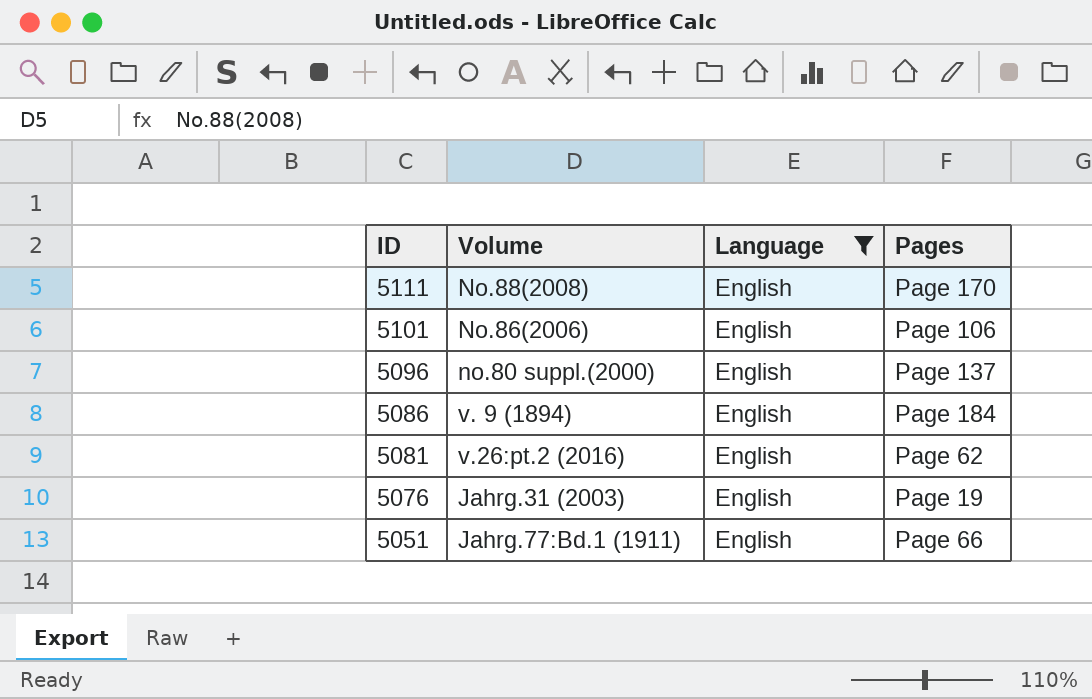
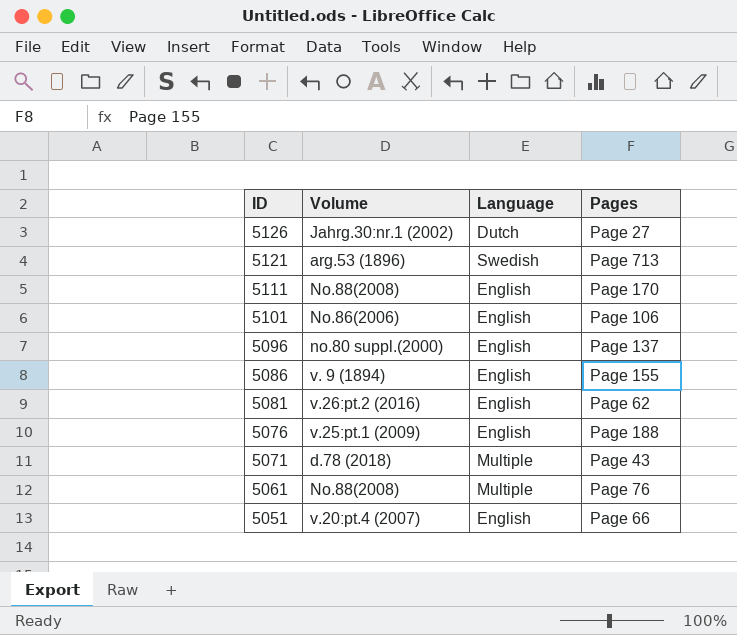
filter: Language = English -> none
5086 | Pages: Page 184 -> Page 155
5076 | Volume: Jahrg.31 (2003) -> v.25:pt.1 (2009)
5076 | Pages: Page 19 -> Page 188
5051 | Volume: Jahrg.77:Bd.1 (1911) -> v.20:pt.4 (2007)

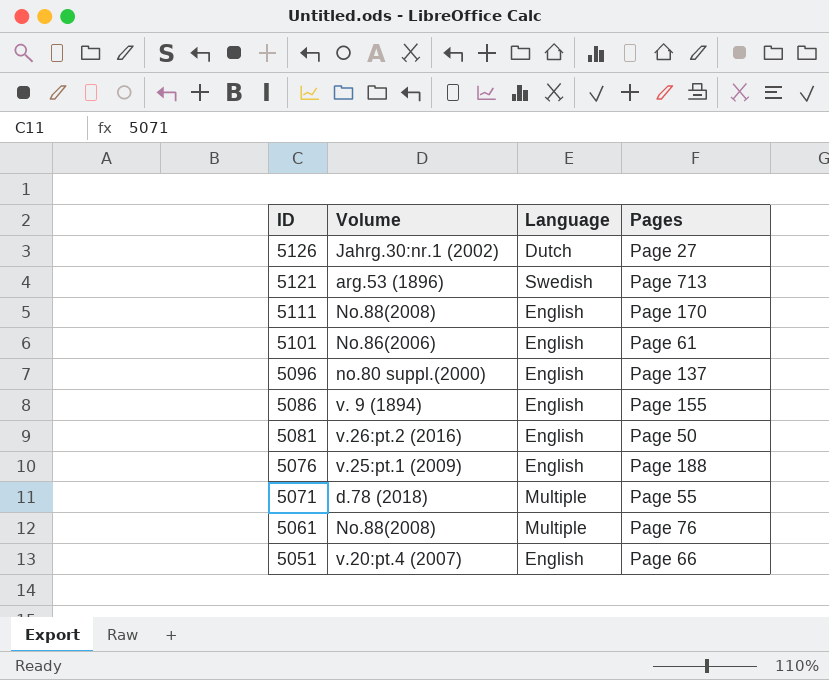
5101 | Pages: Page 106 -> Page 61
5081 | Pages: Page 62 -> Page 50
5071 | Pages: Page 43 -> Page 55

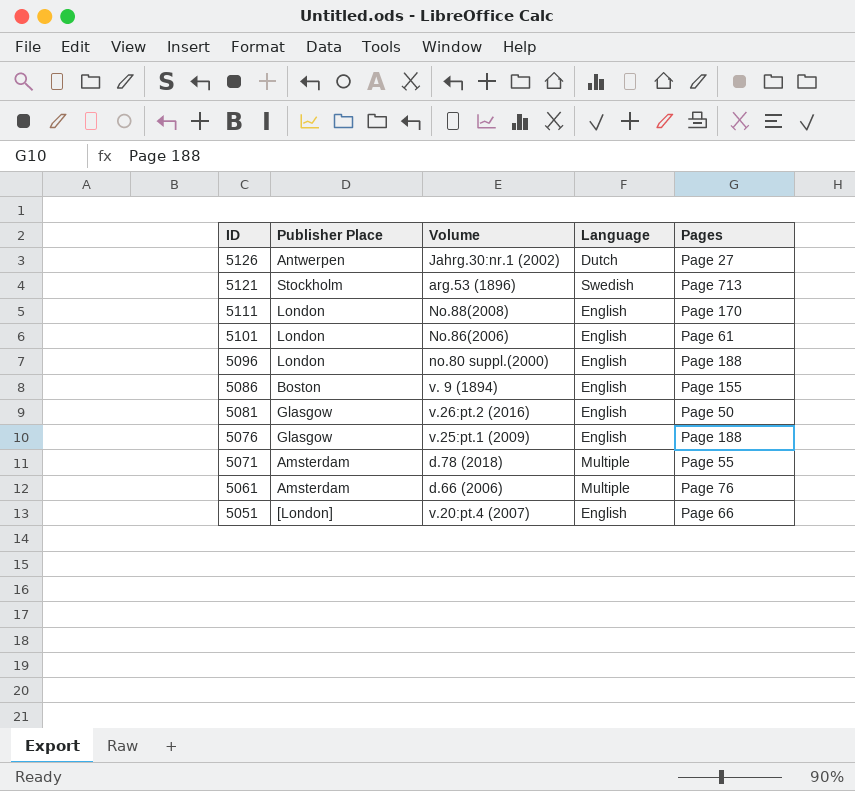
column Publisher Place | position: none -> 2
5096 | Pages: Page 137 -> Page 188
5061 | Volume: No.88(2008) -> d.66 (2006)

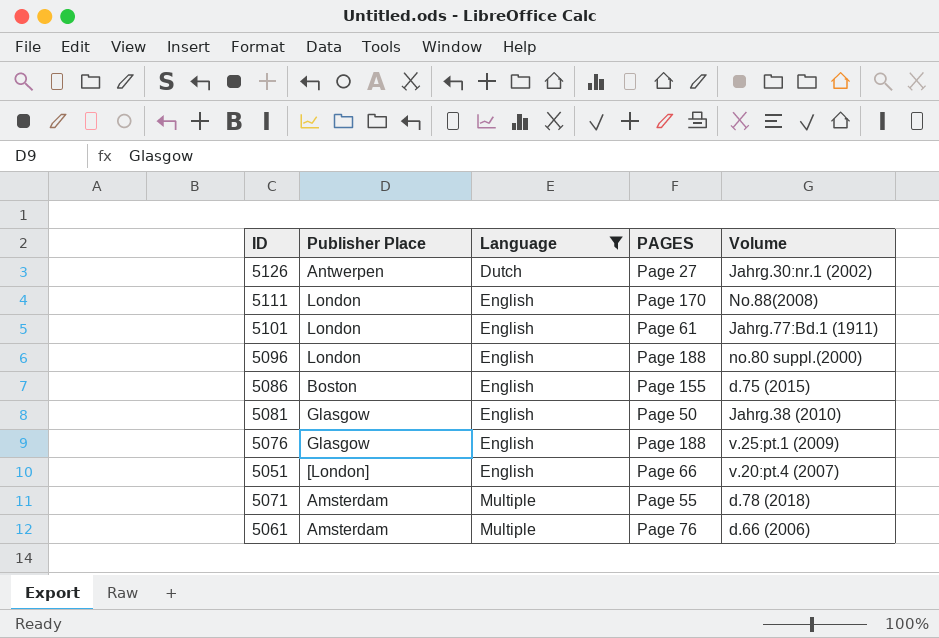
filter: none -> Language != Swedish
row order: ID descending -> Language ascending
column name: Pages -> PAGES
column Volume | position: 3 -> 5
5101 | Volume: No.86(2006) -> Jahrg.77:Bd.1 (1911)
5086 | Volume: v. 9 (1894) -> d.75 (2015)
5081 | Volume: v.26:pt.2 (2016) -> Jahrg.38 (2010)

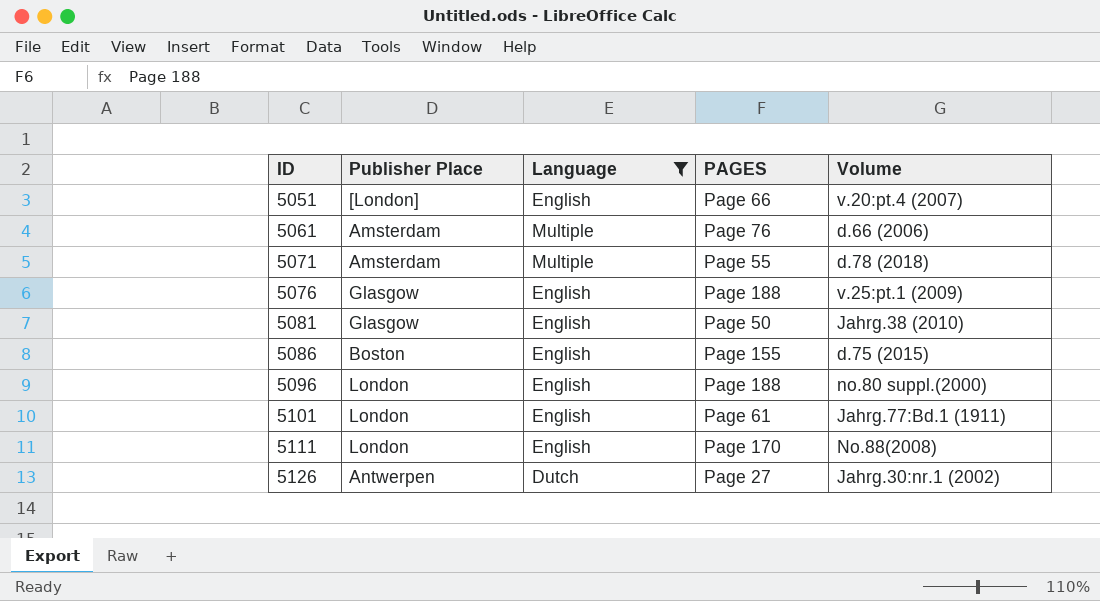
row order: Language ascending -> ID ascending

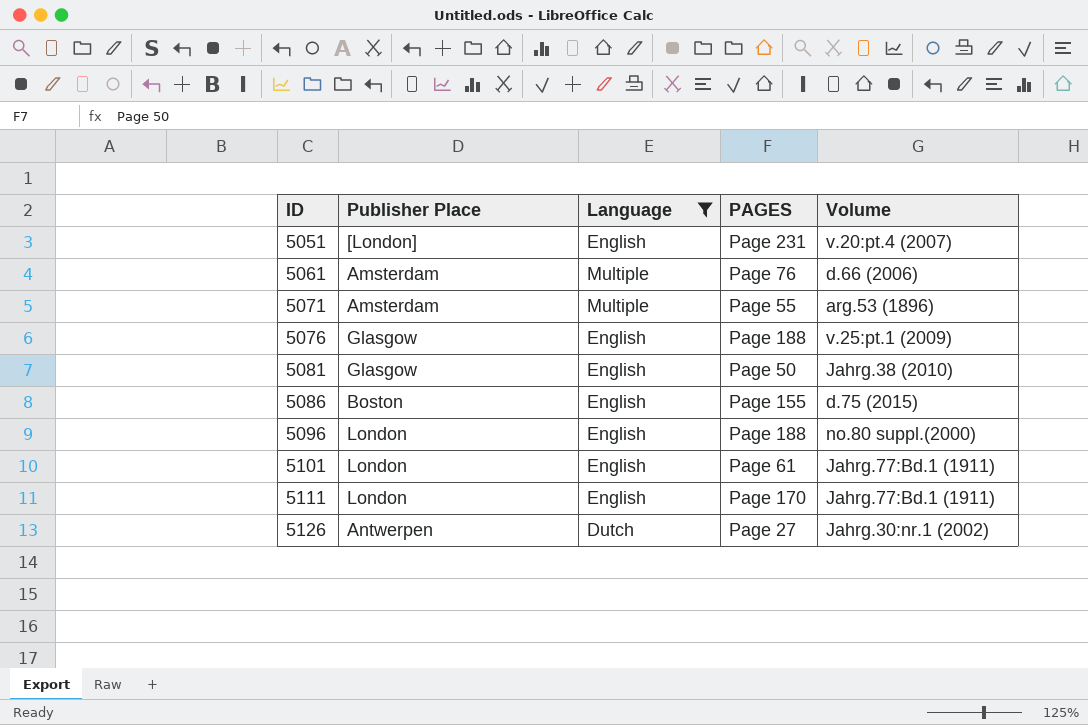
5051 | PAGES: Page 66 -> Page 231
5071 | Volume: d.78 (2018) -> arg.53 (1896)
5111 | Volume: No.88(2008) -> Jahrg.77:Bd.1 (1911)

